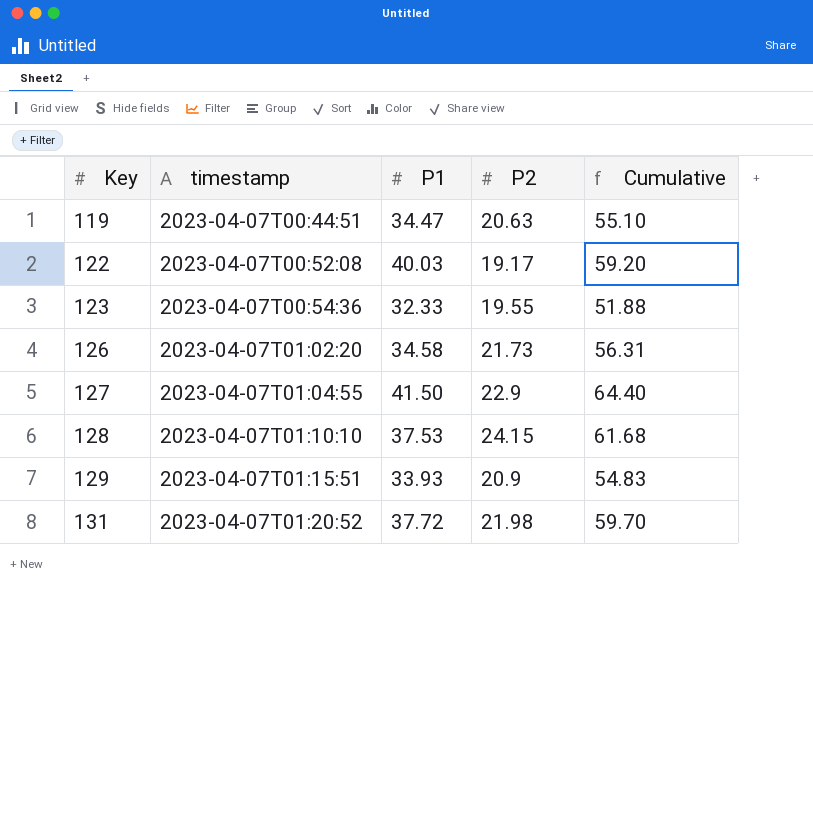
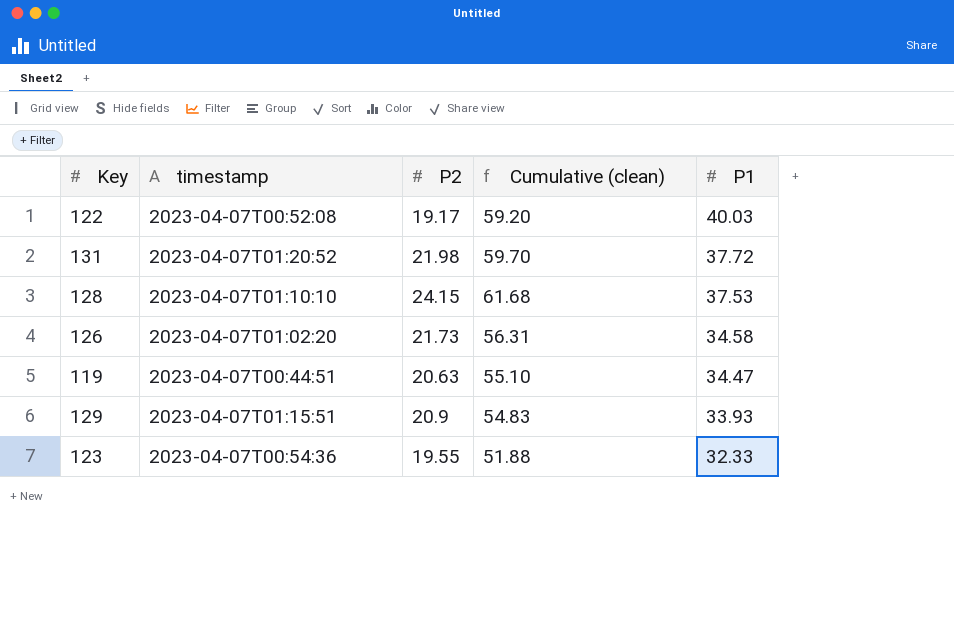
row order: Key ascending -> P1 descending
column name: Cumulative -> Cumulative (clean)
column P1 | position: 3 -> 5
row 127: 2023-04-07T01:04:55 | 41.50 | 22.9 | 64.40 -> none

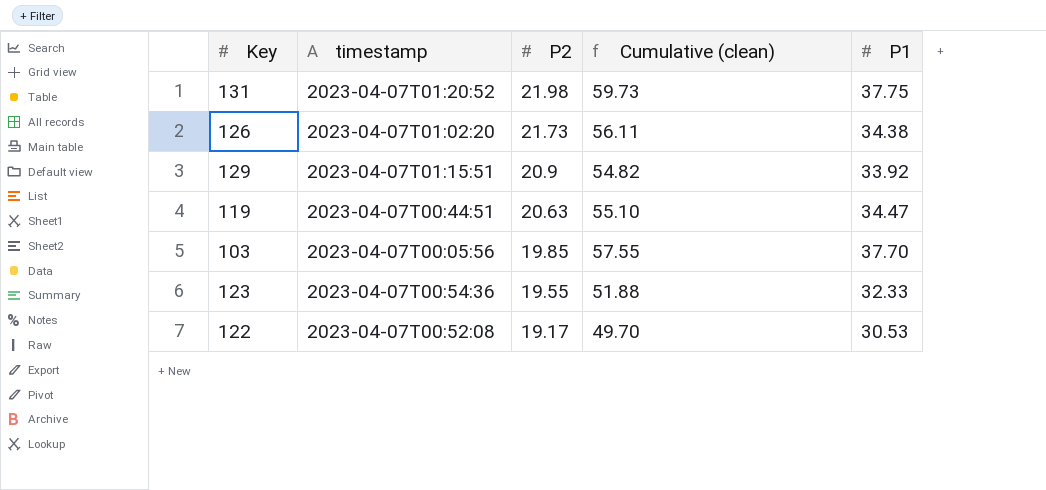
row order: P1 descending -> P2 descending
row 128: 2023-04-07T01:10:10 | 24.15 | 61.68 | 37.53 -> none
131 | Cumulative (clean): 59.70 -> 59.73
131 | P1: 37.72 -> 37.75
126 | Cumulative (clean): 56.31 -> 56.11
126 | P1: 34.58 -> 34.38
129 | Cumulative (clean): 54.83 -> 54.82
129 | P1: 33.93 -> 33.92
row 103: none -> 2023-04-07T00:05:56 | 19.85 | 57.55 | 37.70
122 | Cumulative (clean): 59.20 -> 49.70
122 | P1: 40.03 -> 30.53

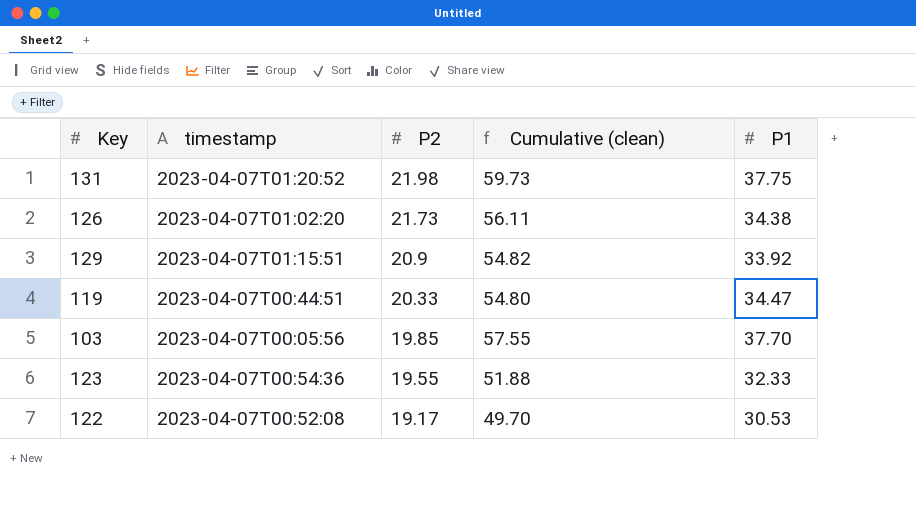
119 | P2: 20.63 -> 20.33
119 | Cumulative (clean): 55.10 -> 54.80

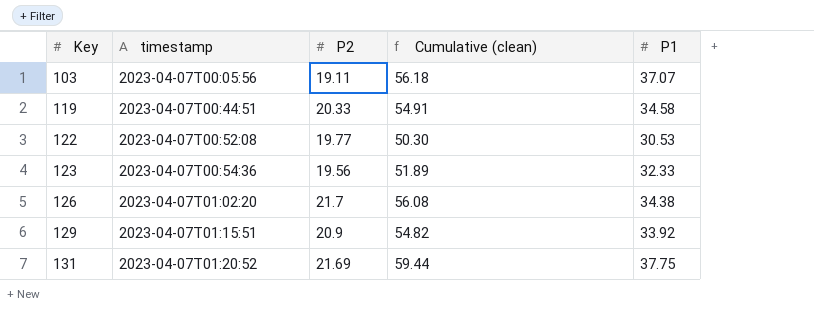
row order: P2 descending -> Key ascending
103 | P2: 19.85 -> 19.11
103 | Cumulative (clean): 57.55 -> 56.18
103 | P1: 37.70 -> 37.07
119 | Cumulative (clean): 54.80 -> 54.91
119 | P1: 34.47 -> 34.58
122 | P2: 19.17 -> 19.77
122 | Cumulative (clean): 49.70 -> 50.30
123 | P2: 19.55 -> 19.56
123 | Cumulative (clean): 51.88 -> 51.89
126 | P2: 21.73 -> 21.7
126 | Cumulative (clean): 56.11 -> 56.08
131 | P2: 21.98 -> 21.69
131 | Cumulative (clean): 59.73 -> 59.44

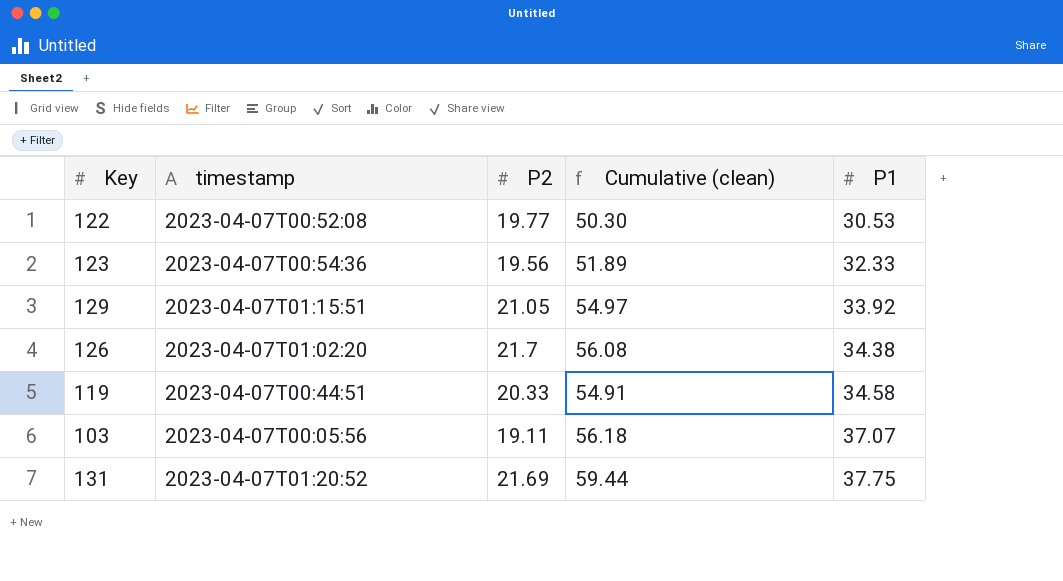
row order: Key ascending -> P1 ascending
129 | P2: 20.9 -> 21.05
129 | Cumulative (clean): 54.82 -> 54.97

